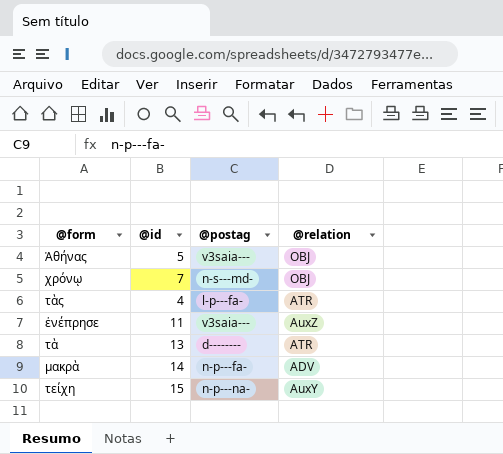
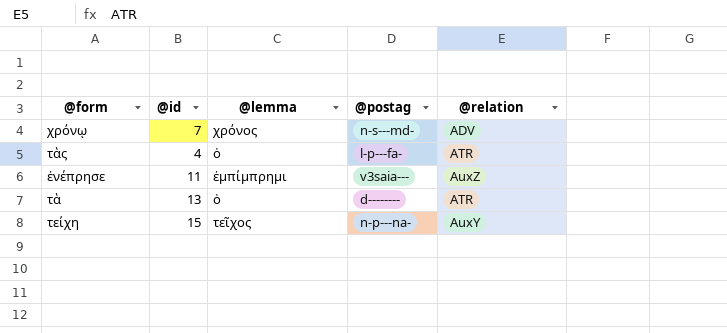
column @lemma | position: none -> 3
row Ἀθήνας: 5 | v3saia--- | OBJ -> none
row μακρὰ: 14 | n-p---fa- | ADV -> none
χρόνῳ | @relation: OBJ -> ADV

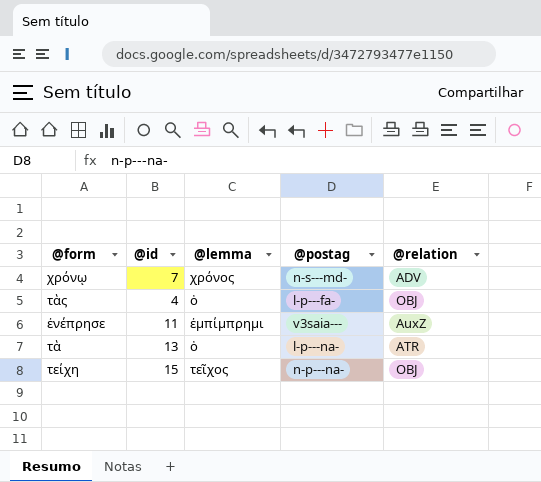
τὰς | @relation: ATR -> OBJ
τὰ | @postag: d-------- -> l-p---na-
τείχη | @relation: AuxY -> OBJ

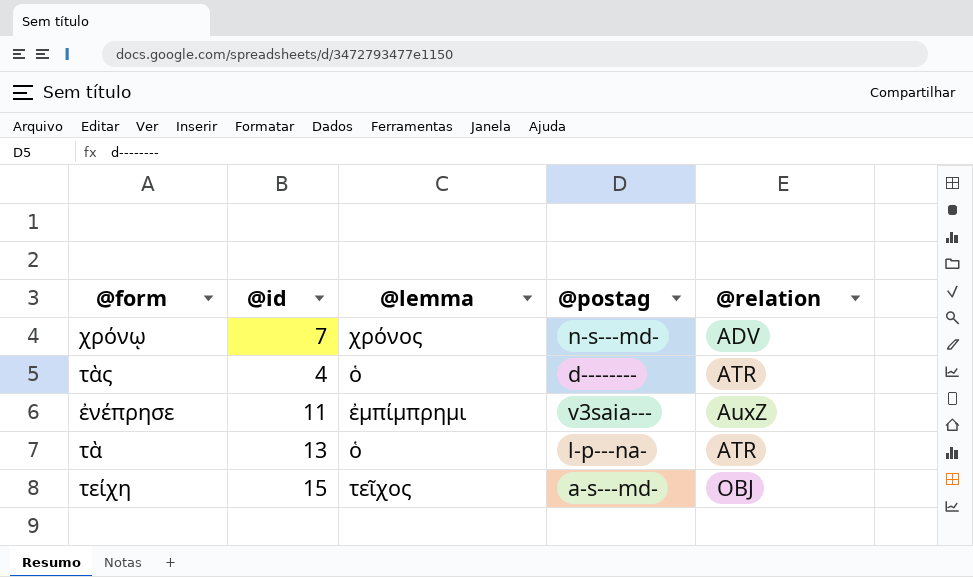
τὰς | @postag: l-p---fa- -> d--------
τὰς | @relation: OBJ -> ATR
τείχη | @postag: n-p---na- -> a-s---md-

